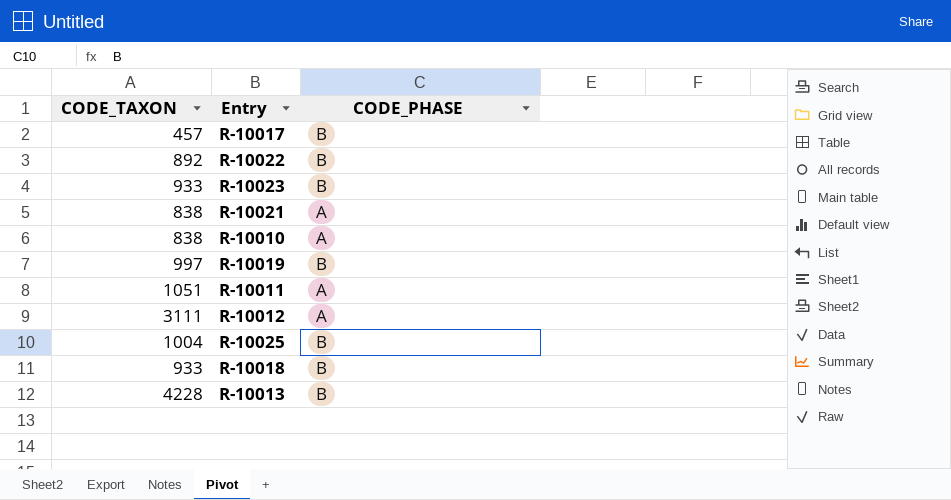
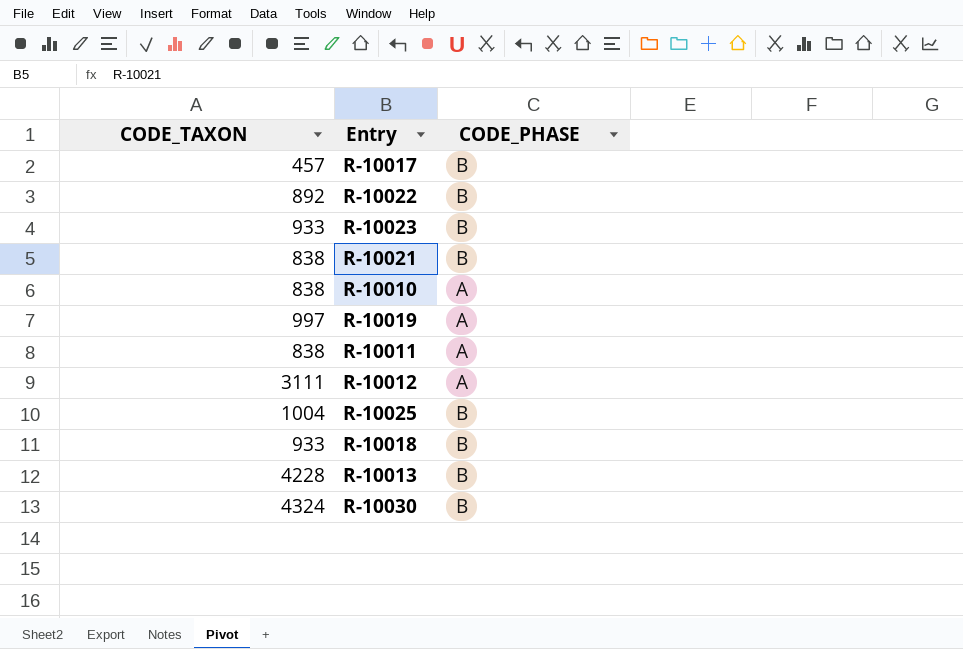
R-10021 | CODE_PHASE: A -> B
R-10019 | CODE_PHASE: B -> A
R-10011 | CODE_TAXON: 1051 -> 838
row R-10030: none -> 4324 | B

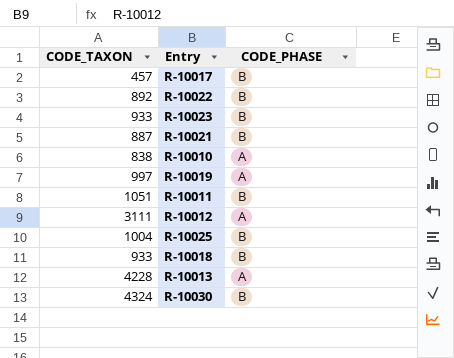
R-10021 | CODE_TAXON: 838 -> 887
R-10011 | CODE_TAXON: 838 -> 1051
R-10011 | CODE_PHASE: A -> B
R-10013 | CODE_PHASE: B -> A

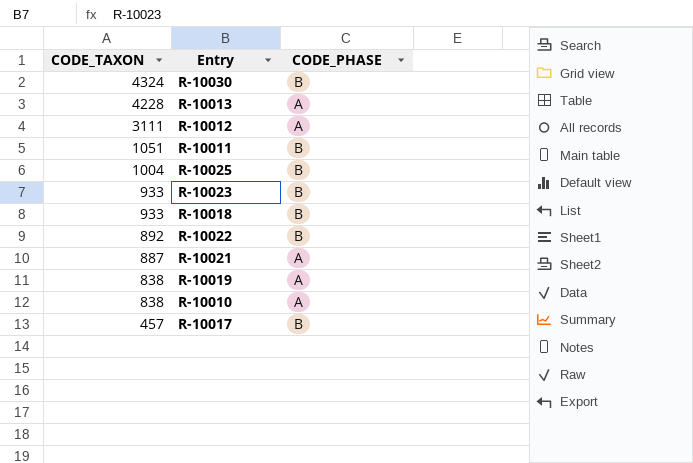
row order: none -> CODE_TAXON descending
R-10021 | CODE_PHASE: B -> A
R-10019 | CODE_TAXON: 997 -> 838

